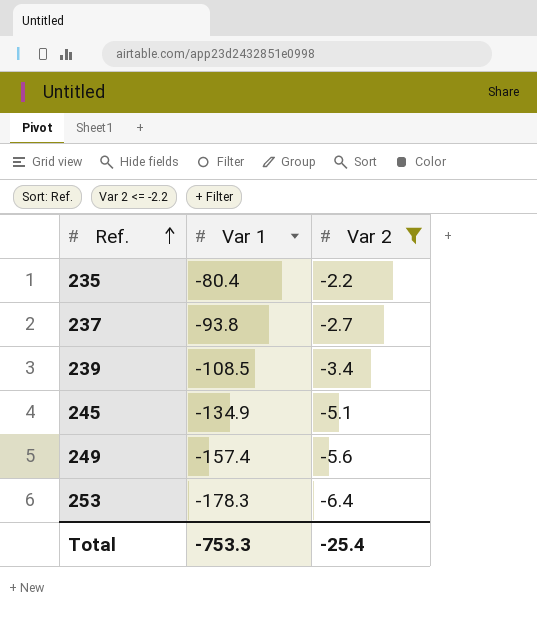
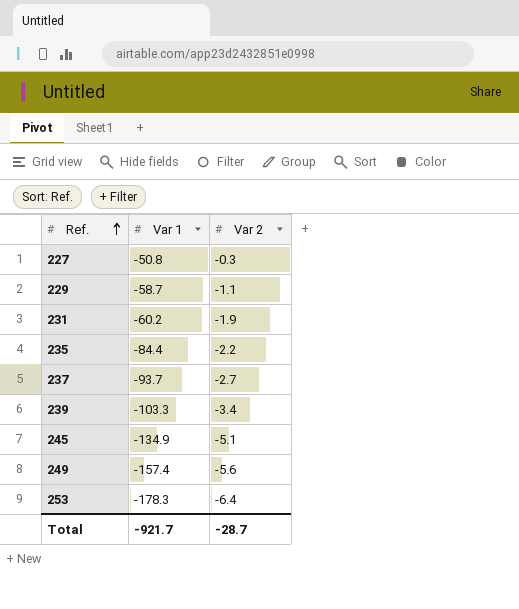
filter: Var 2 <= -2.2 -> none
235 | Var 1: -80.4 -> -84.4
237 | Var 1: -93.8 -> -93.7
239 | Var 1: -108.5 -> -103.3
Total | Var 1: -753.3 -> -921.7
Total | Var 2: -25.4 -> -28.7

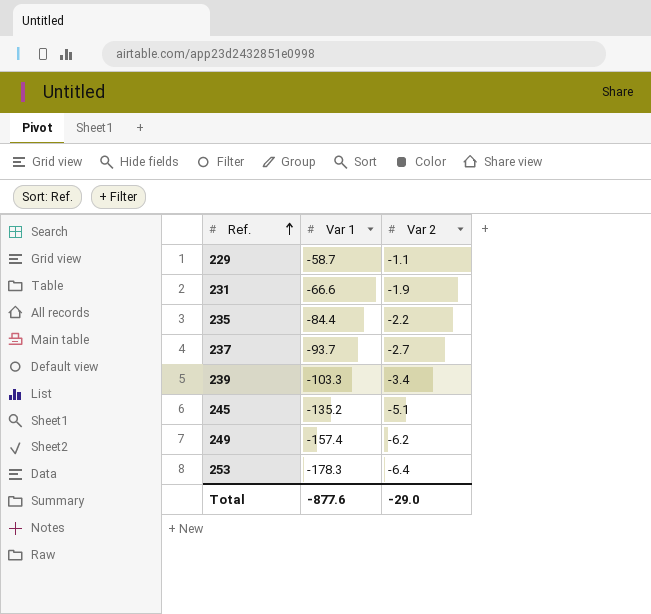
row 227: -50.8 | -0.3 -> none
231 | Var 1: -60.2 -> -66.6
245 | Var 1: -134.9 -> -135.2
249 | Var 2: -5.6 -> -6.2
Total | Var 1: -921.7 -> -877.6
Total | Var 2: -28.7 -> -29.0

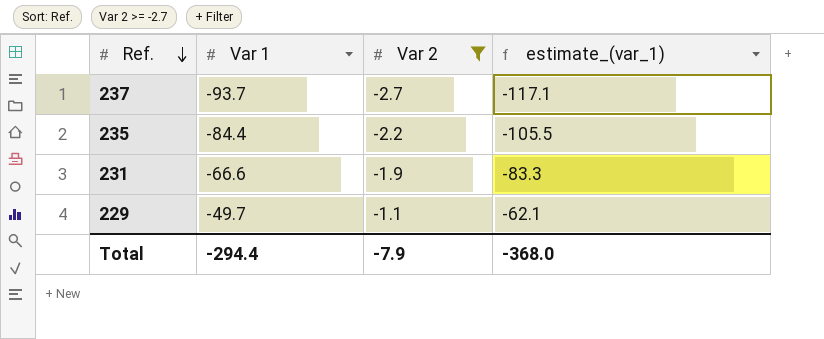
filter: none -> Var 2 >= -2.7
row order: Ref. ascending -> Ref. descending
column estimate_(var_1) | formula: none -> [Var 1] * 1.25
229 | Var 1: -58.7 -> -49.7
Total | Var 1: -877.6 -> -294.4
Total | Var 2: -29.0 -> -7.9

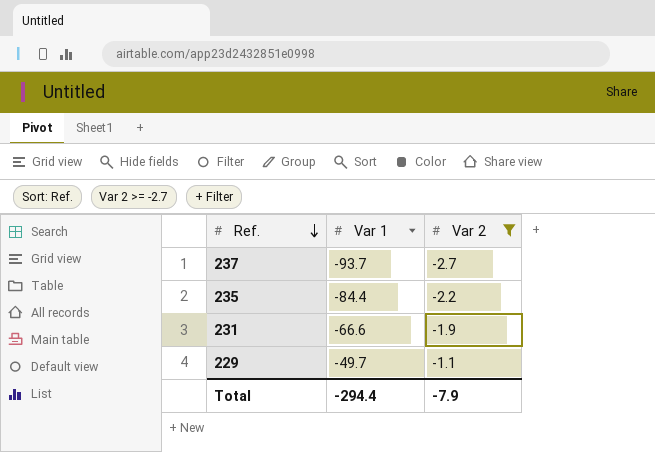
column estimate_(var_1) | formula: [Var 1] * 1.25 -> none

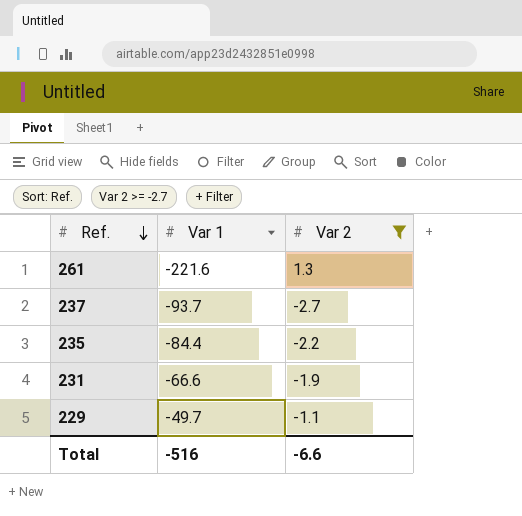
row 261: none -> -221.6 | 1.3
Total | Var 1: -294.4 -> -516
Total | Var 2: -7.9 -> -6.6

